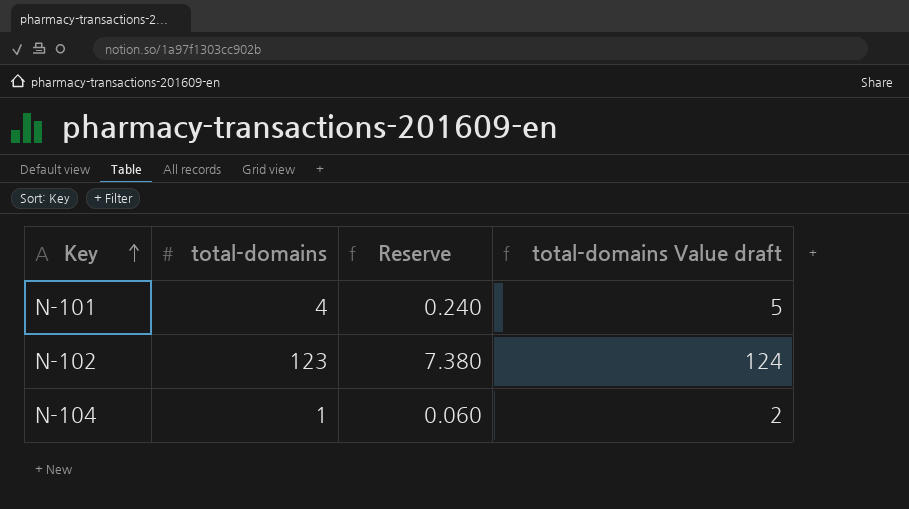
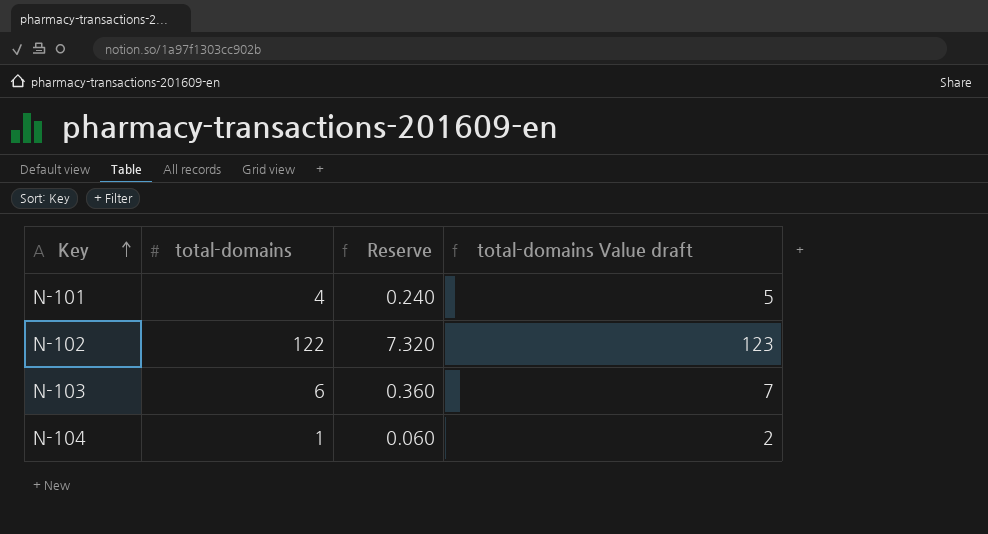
N-102 | total-domains: 123 -> 122
N-102 | Reserve: 7.380 -> 7.320
N-102 | total-domains Value draft: 124 -> 123
row N-103: none -> 6 | 0.360 | 7

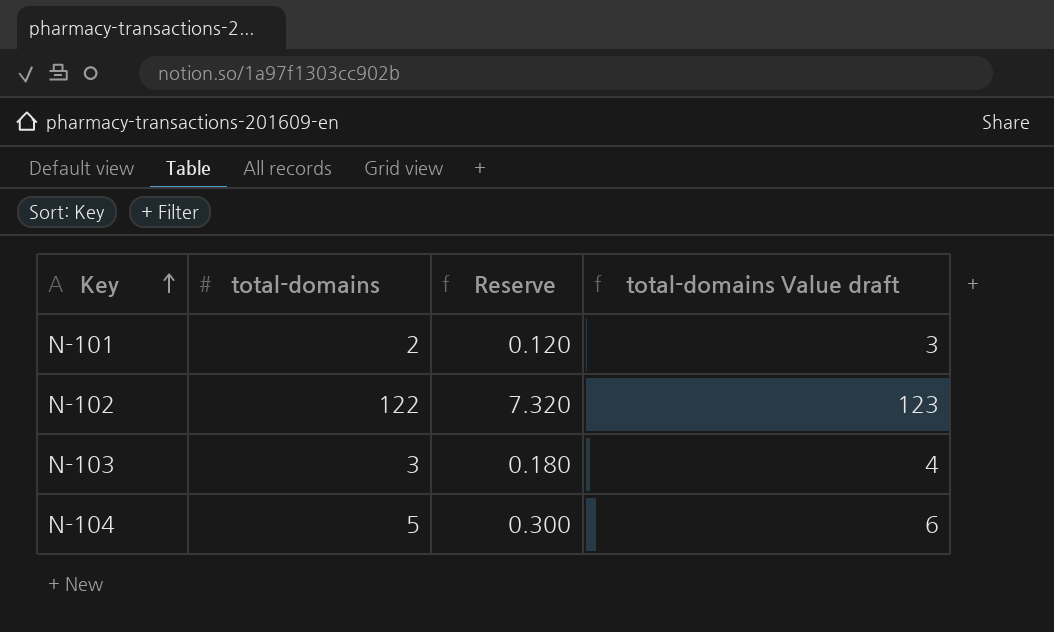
N-101 | total-domains: 4 -> 2
N-101 | Reserve: 0.240 -> 0.120
N-101 | total-domains Value draft: 5 -> 3
N-103 | total-domains: 6 -> 3
N-103 | Reserve: 0.360 -> 0.180
N-103 | total-domains Value draft: 7 -> 4
N-104 | total-domains: 1 -> 5
N-104 | Reserve: 0.060 -> 0.300
N-104 | total-domains Value draft: 2 -> 6

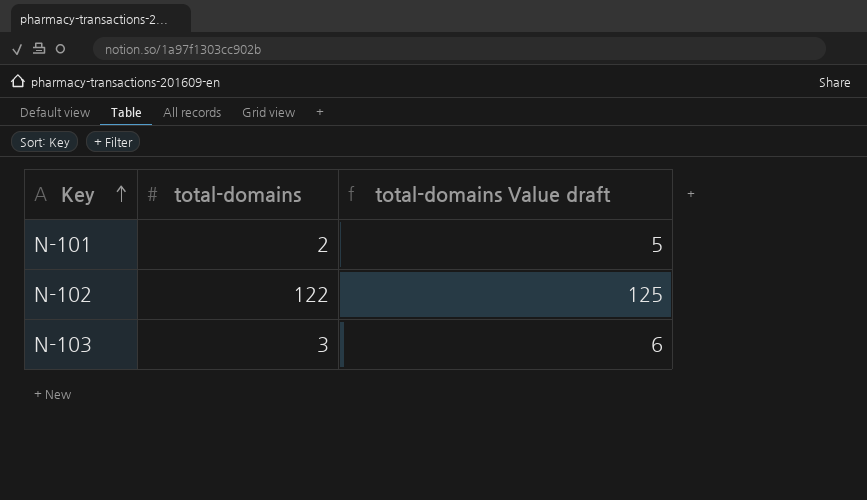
column Reserve | formula: [total-domains] * 0.06 -> none
column total-domains Value draft | formula: [total-domains] + 1 -> [total-domains] + 3
row N-104: 5 | 0.300 | 6 -> none

